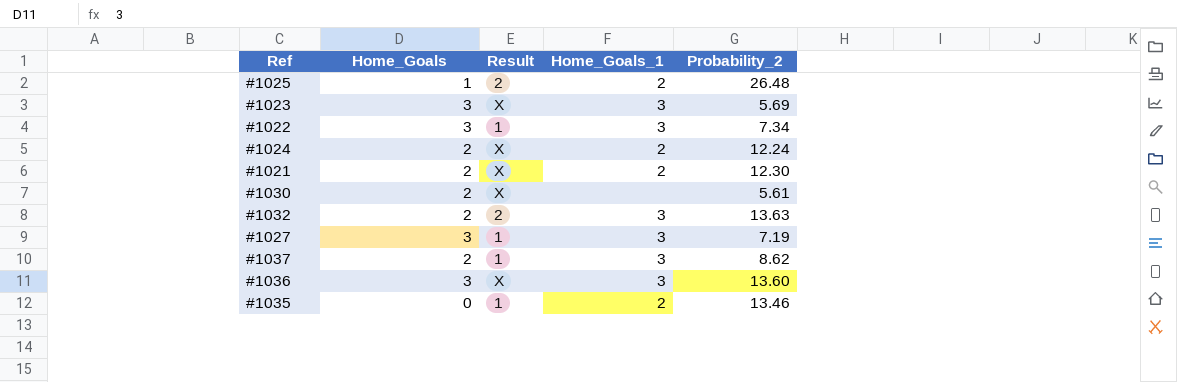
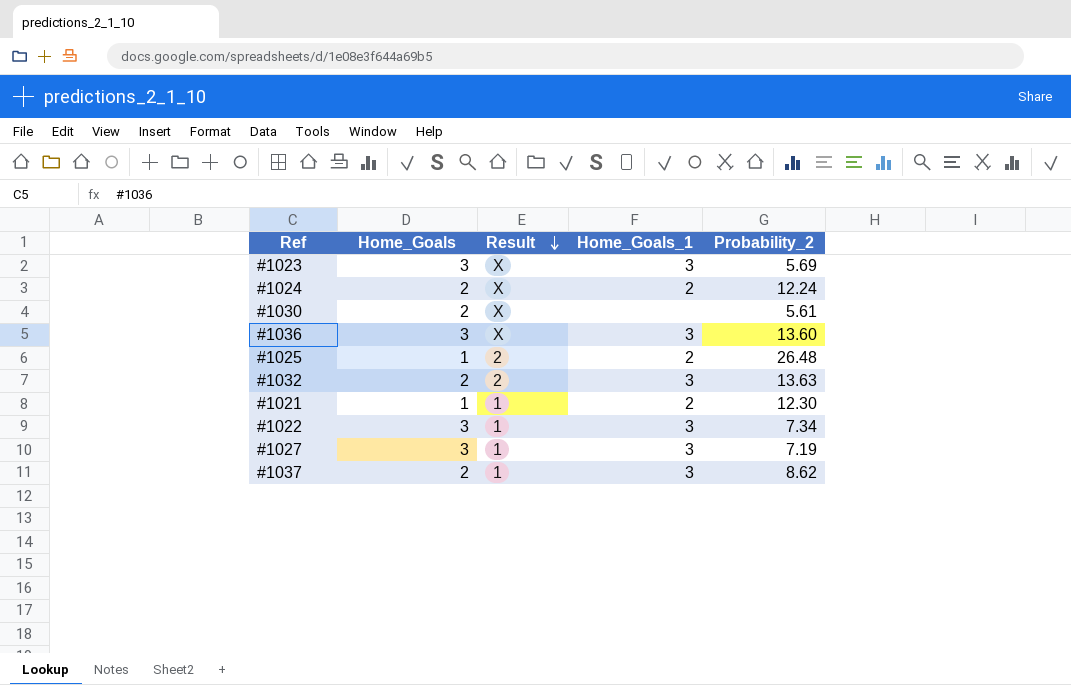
row order: none -> Result descending
row #1035: 0 | 1 | 2 | 13.46 -> none
#1021 | Home_Goals: 2 -> 1
#1021 | Result: X -> 1

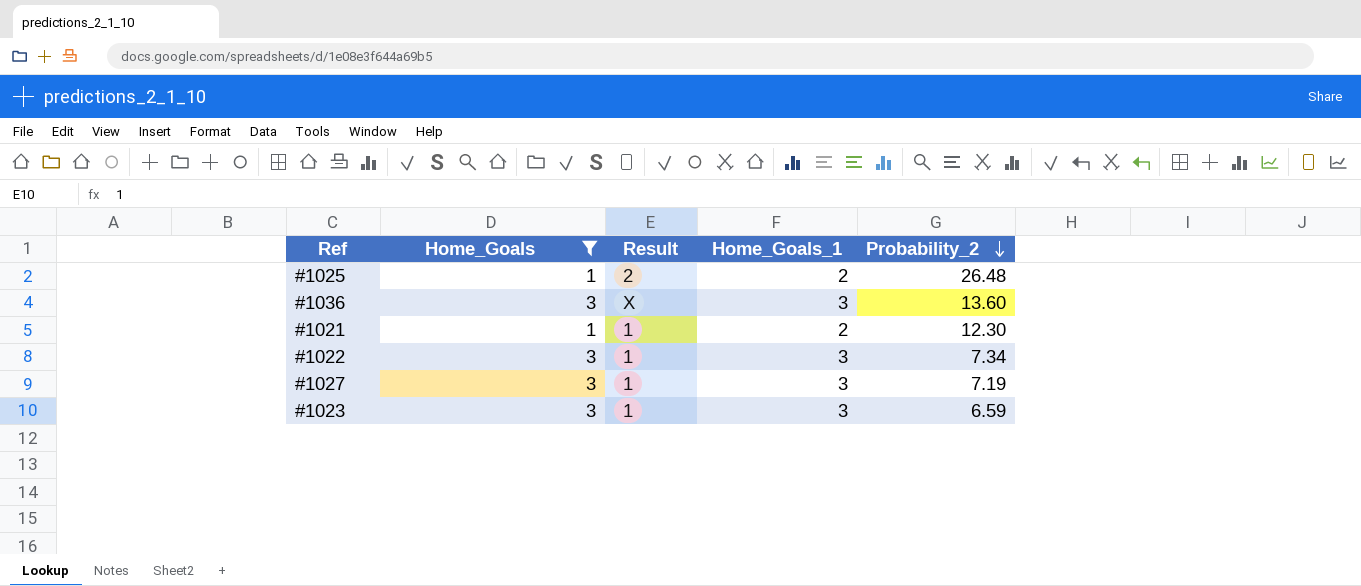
filter: none -> Home_Goals != 2
row order: Result descending -> Probability_2 descending
#1023 | Result: X -> 1
#1023 | Probability_2: 5.69 -> 6.59

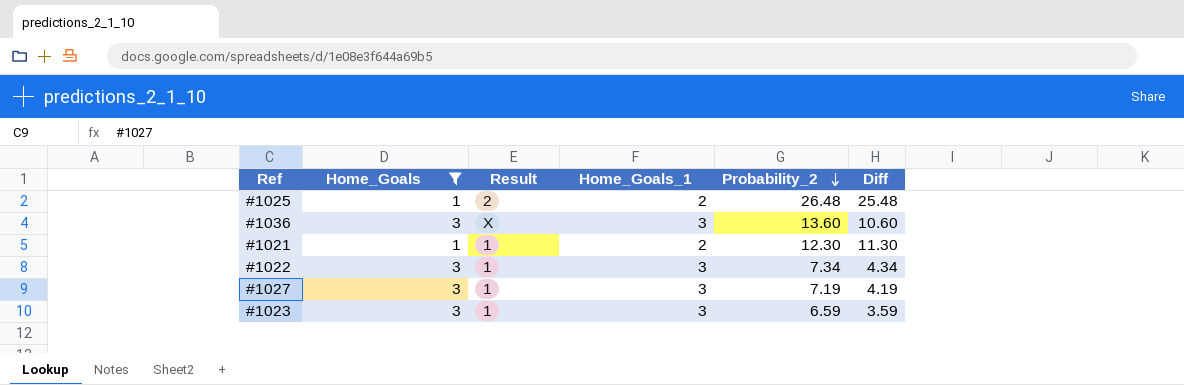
column Diff | formula: none -> [Probability_2] - [Home_Goals]

